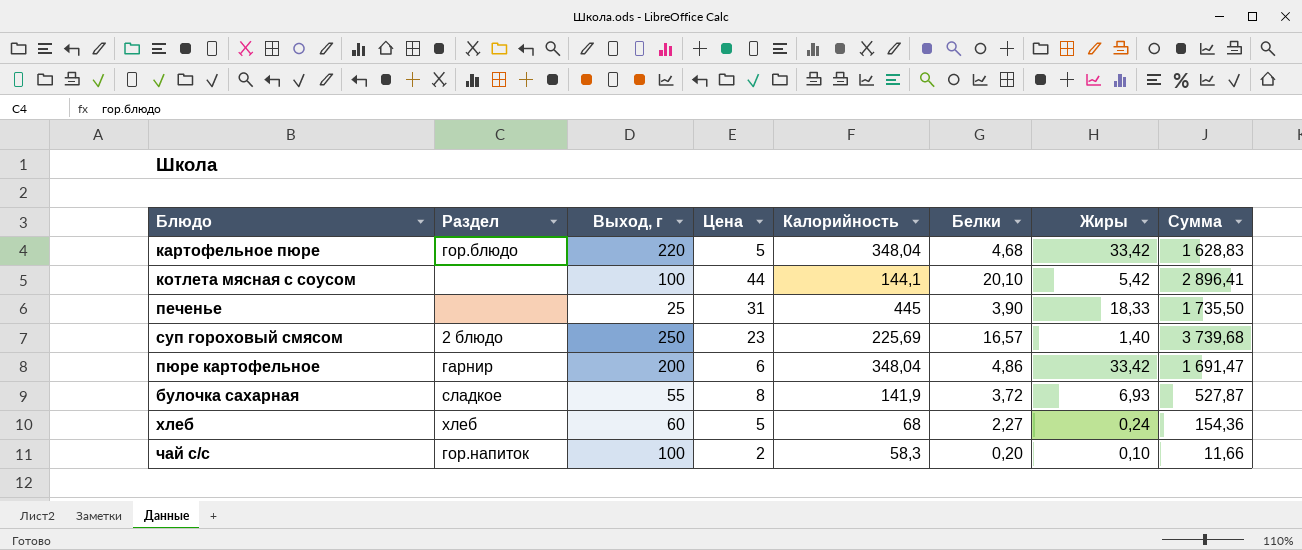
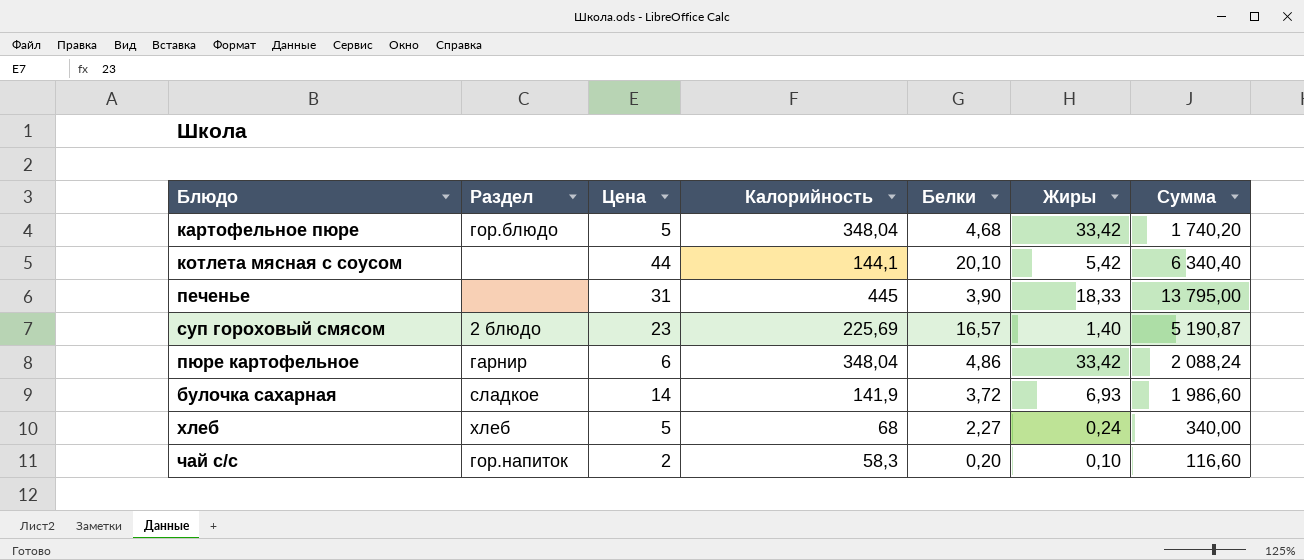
column Выход, г | position: 3 -> none
column Сумма | formula: [Калорийность] * [Белки] -> [Цена] * [Калорийность]
булочка сахарная | Цена: 8 -> 14

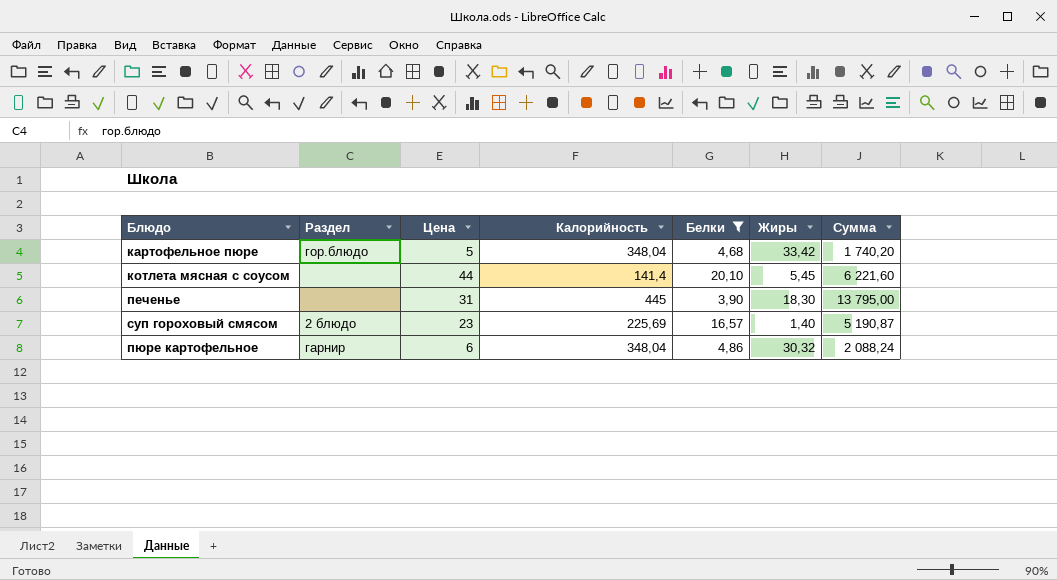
filter: none -> Белки >= 3,90
котлета мясная с соусом | Калорийность: 144,1 -> 141,4
котлета мясная с соусом | Жиры: 5,42 -> 5,45
котлета мясная с соусом | Сумма: 6 340,40 -> 6 221,60
печенье | Жиры: 18,33 -> 18,30
пюре картофельное | Жиры: 33,42 -> 30,32

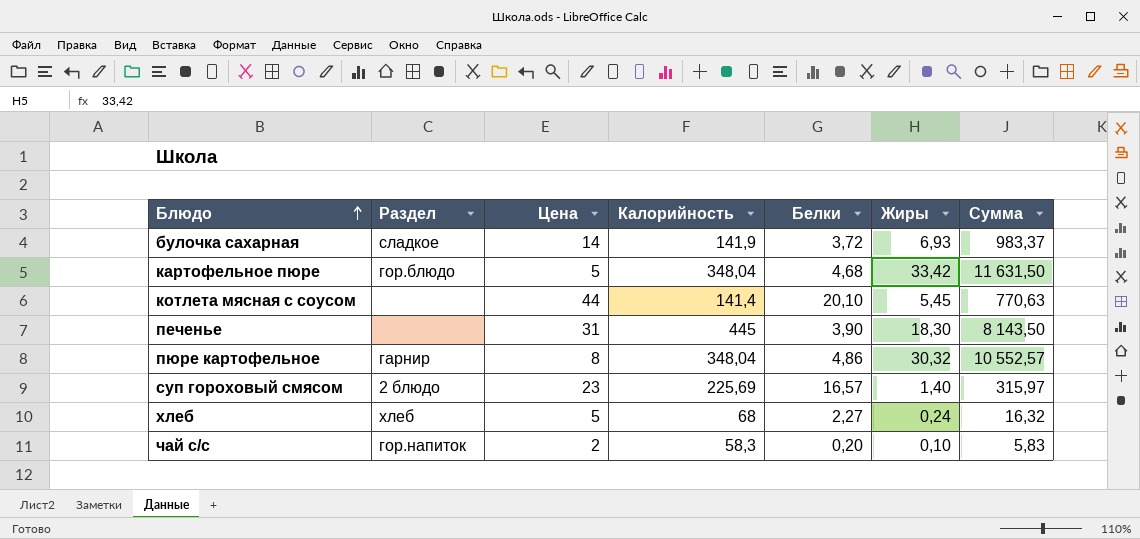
filter: Белки >= 3,90 -> none
row order: none -> Блюдо ascending
column Сумма | formula: [Цена] * [Калорийность] -> [Калорийность] * [Жиры]
пюре картофельное | Цена: 6 -> 8

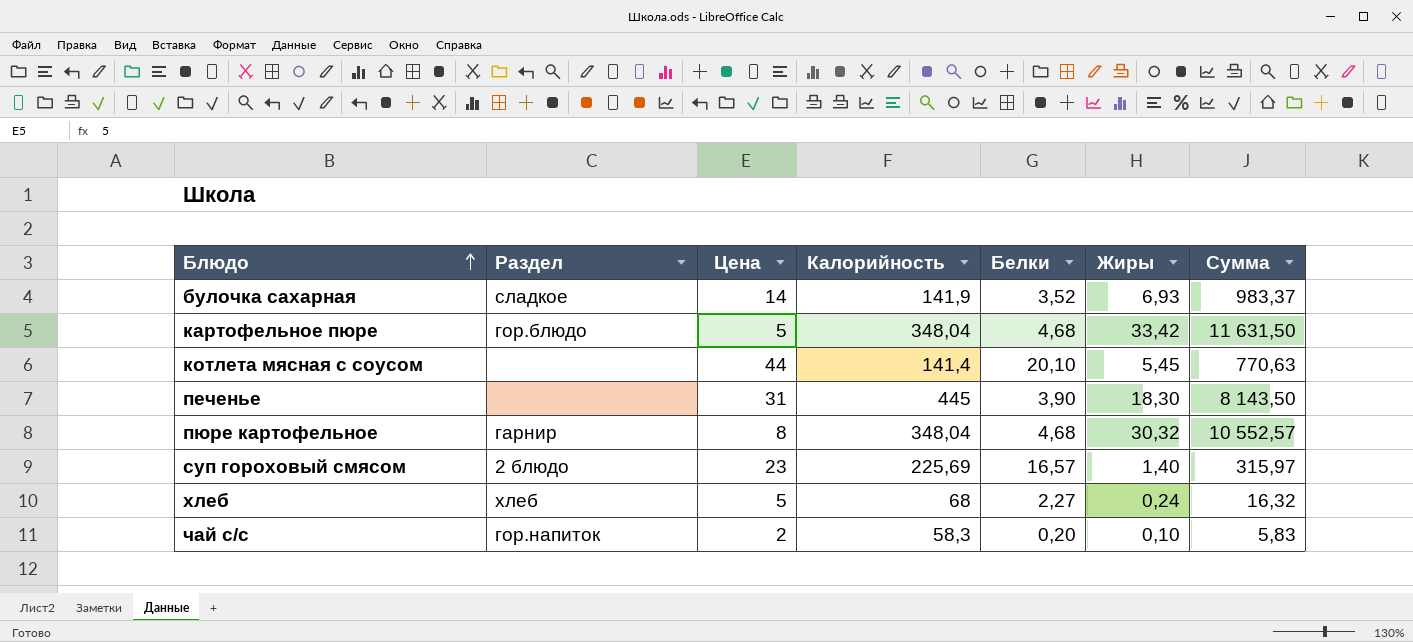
булочка сахарная | Белки: 3,72 -> 3,52
пюре картофельное | Белки: 4,86 -> 4,68

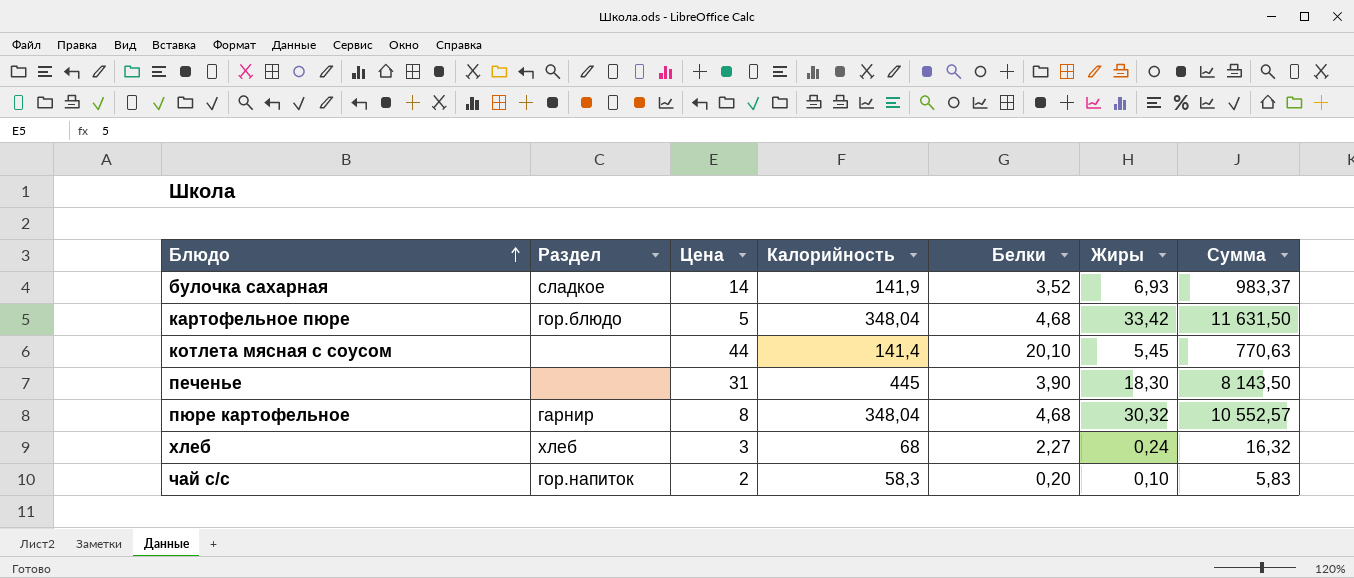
row суп гороховый смясом: 2 блюдо | 23 | 225,69 | 16,57 | 1,40 | 315,97 -> none
хлеб | Цена: 5 -> 3

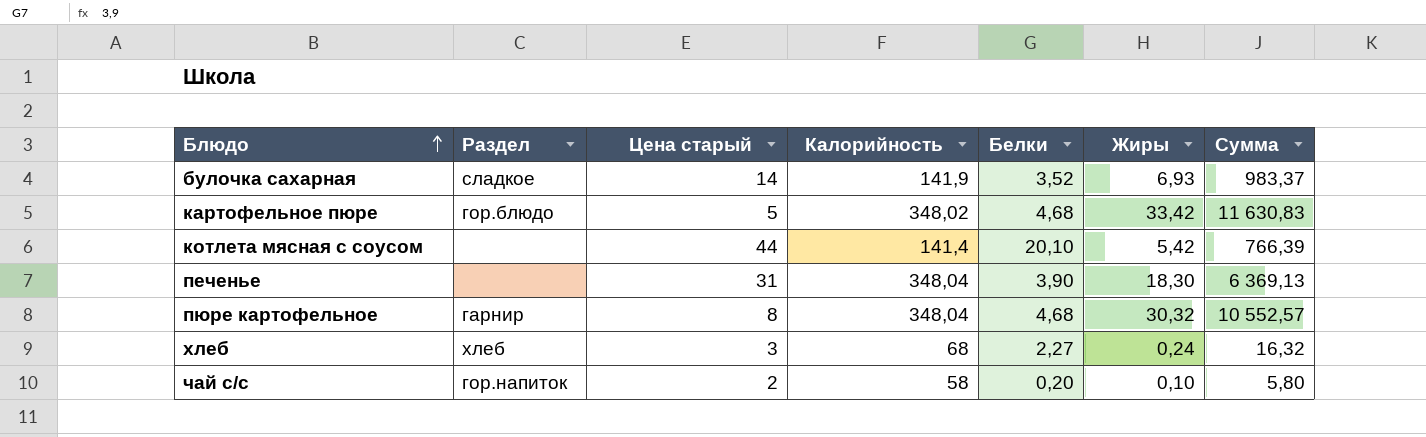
column name: Цена -> Цена старый
картофельное пюре | Калорийность: 348,04 -> 348,02
картофельное пюре | Сумма: 11 631,50 -> 11 630,83
котлета мясная с соусом | Жиры: 5,45 -> 5,42
котлета мясная с соусом | Сумма: 770,63 -> 766,39
печенье | Калорийность: 445 -> 348,04
печенье | Сумма: 8 143,50 -> 6 369,13
чай с/с | Калорийность: 58,3 -> 58
чай с/с | Сумма: 5,83 -> 5,80

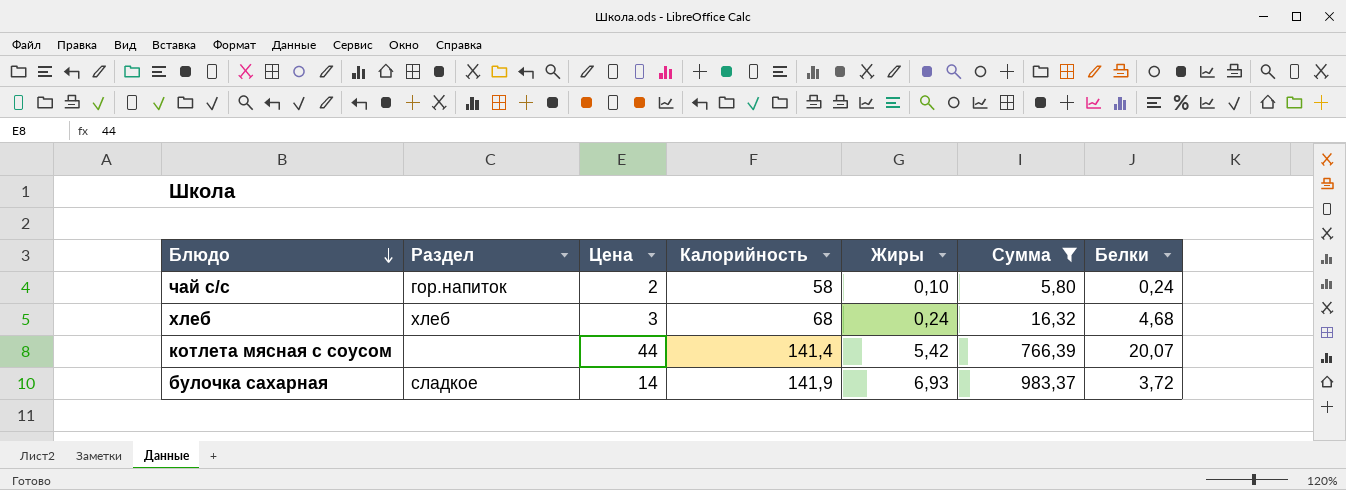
filter: none -> Сумма <= 983,37
row order: Блюдо ascending -> Блюдо descending
column name: Цена старый -> Цена
column Белки | position: 5 -> 7
чай с/с | Белки: 0,20 -> 0,24
хлеб | Белки: 2,27 -> 4,68
котлета мясная с соусом | Белки: 20,10 -> 20,07
булочка сахарная | Белки: 3,52 -> 3,72

